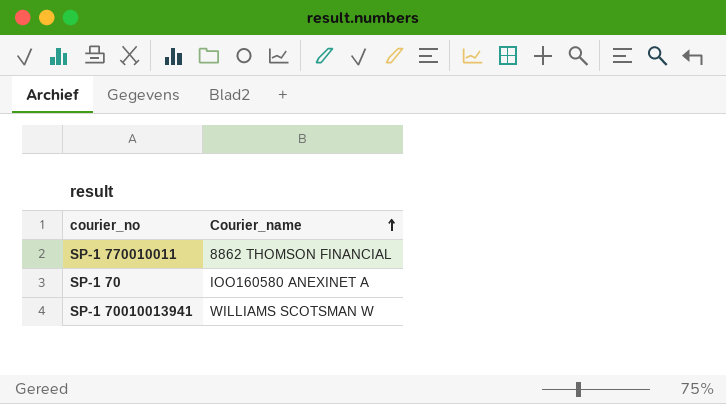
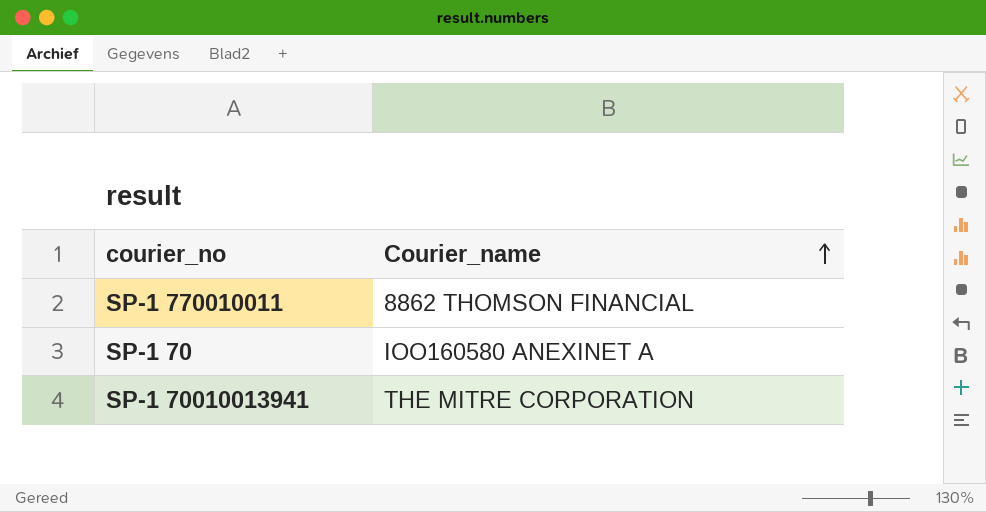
SP-1 70010013941 | Courier_name: WILLIAMS SCOTSMAN W -> THE MITRE CORPORATION

